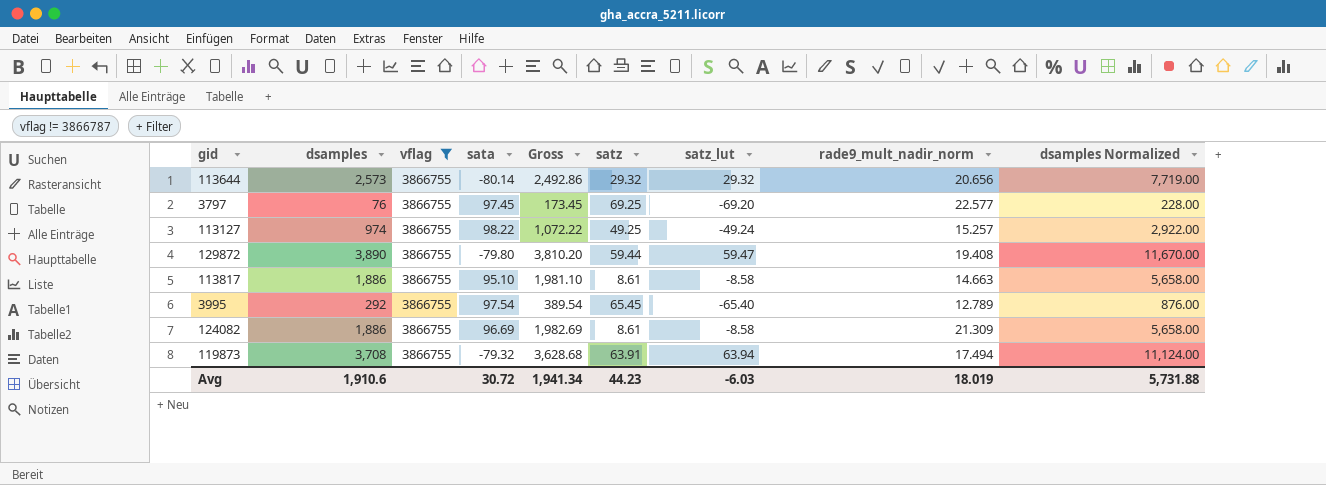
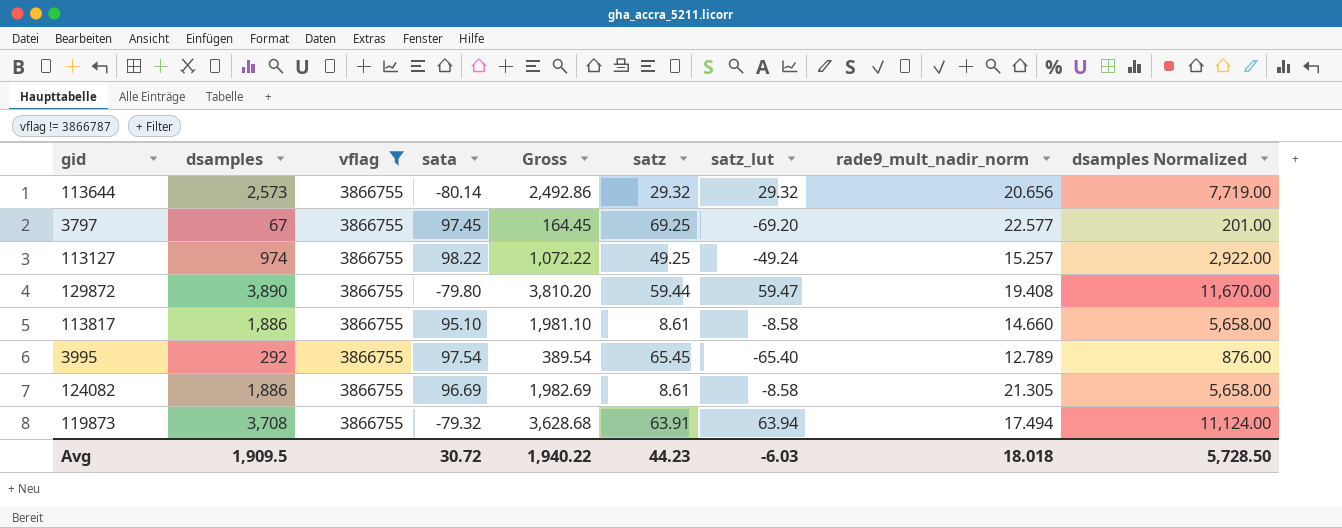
3797 | dsamples: 76 -> 67
3797 | Gross: 173.45 -> 164.45
3797 | dsamples Normalized: 228.00 -> 201.00
113817 | rade9_mult_nadir_norm: 14.663 -> 14.660
124082 | rade9_mult_nadir_norm: 21.309 -> 21.305
Avg | dsamples: 1,910.6 -> 1,909.5
Avg | Gross: 1,941.34 -> 1,940.22
Avg | rade9_mult_nadir_norm: 18.019 -> 18.018
Avg | dsamples Normalized: 5,731.88 -> 5,728.50

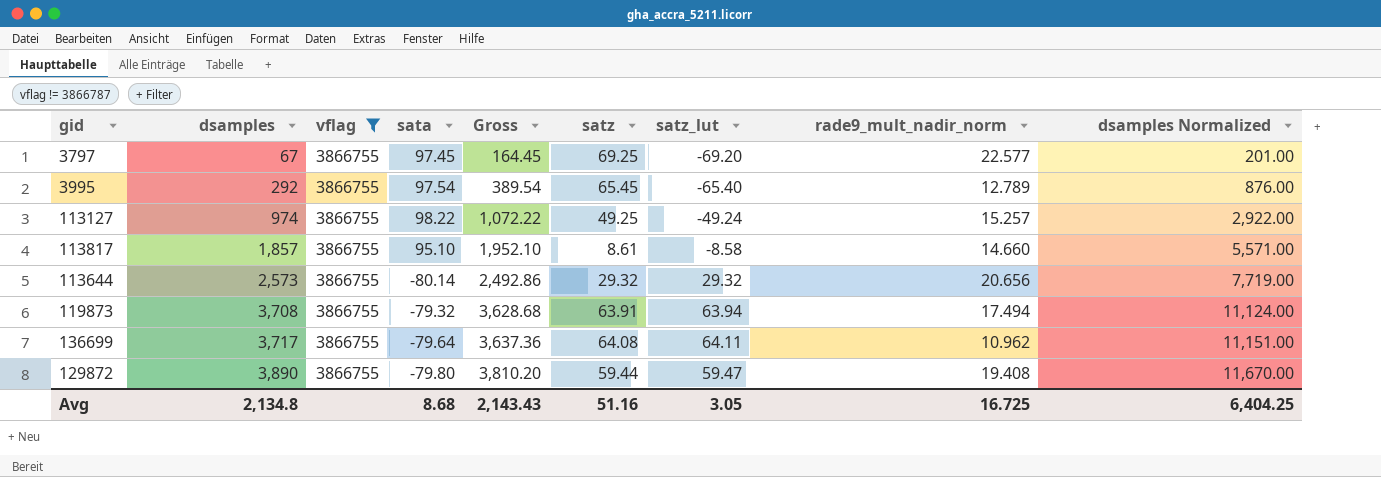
row order: none -> dsamples ascending
row 124082: 1,886 | 3866755 | 96.69 | 1,982.69 | 8.61 | -8.58 | 21.305 | 5,658.00 -> none
113817 | dsamples: 1,886 -> 1,857
113817 | Gross: 1,981.10 -> 1,952.10
113817 | dsamples Normalized: 5,658.00 -> 5,571.00
row 136699: none -> 3,717 | 3866755 | -79.64 | 3,637.36 | 64.08 | 64.11 | 10.962 | 11,151.00
Avg | dsamples: 1,909.5 -> 2,134.8
Avg | sata: 30.72 -> 8.68
Avg | Gross: 1,940.22 -> 2,143.43
Avg | satz: 44.23 -> 51.16
Avg | satz_lut: -6.03 -> 3.05
Avg | rade9_mult_nadir_norm: 18.018 -> 16.725
Avg | dsamples Normalized: 5,728.50 -> 6,404.25

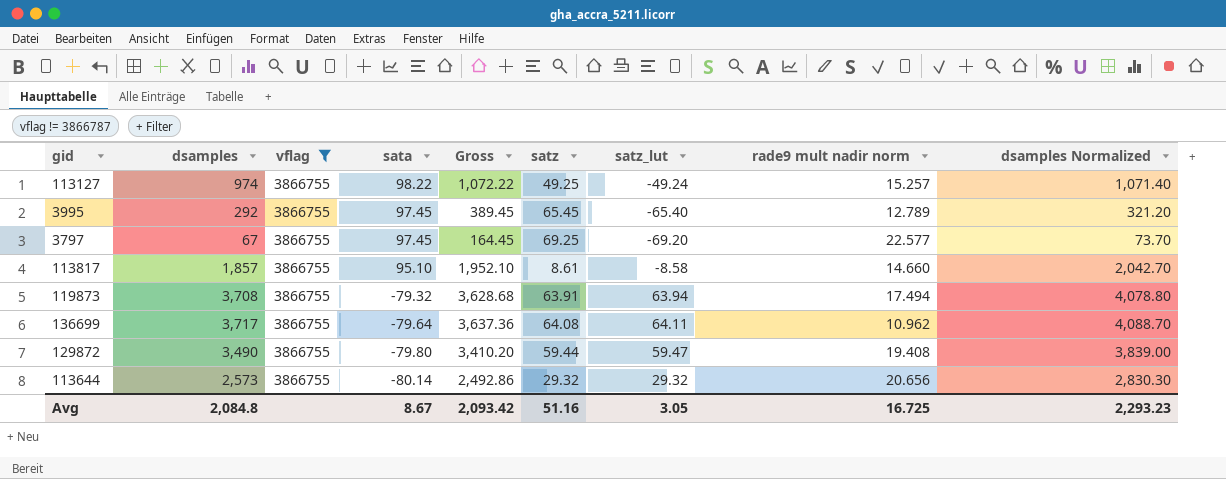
row order: dsamples ascending -> sata descending
column name: rade9_mult_nadir_norm -> rade9 mult nadir norm
column dsamples Normalized | formula: [dsamples] * 3 -> [dsamples] * 1.1
3995 | sata: 97.54 -> 97.45
3995 | Gross: 389.54 -> 389.45
129872 | dsamples: 3,890 -> 3,490
129872 | Gross: 3,810.20 -> 3,410.20
Avg | dsamples: 2,134.8 -> 2,084.8
Avg | sata: 8.68 -> 8.67
Avg | Gross: 2,143.43 -> 2,093.42
Avg | dsamples Normalized: 6,404.25 -> 2,293.23

